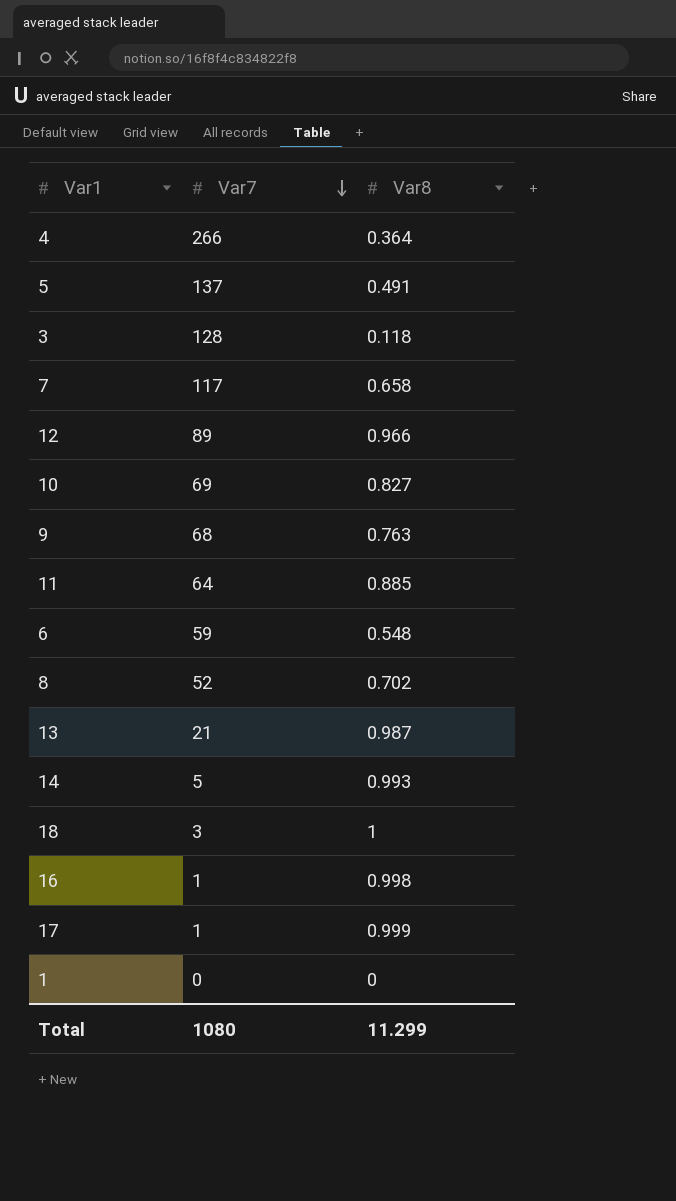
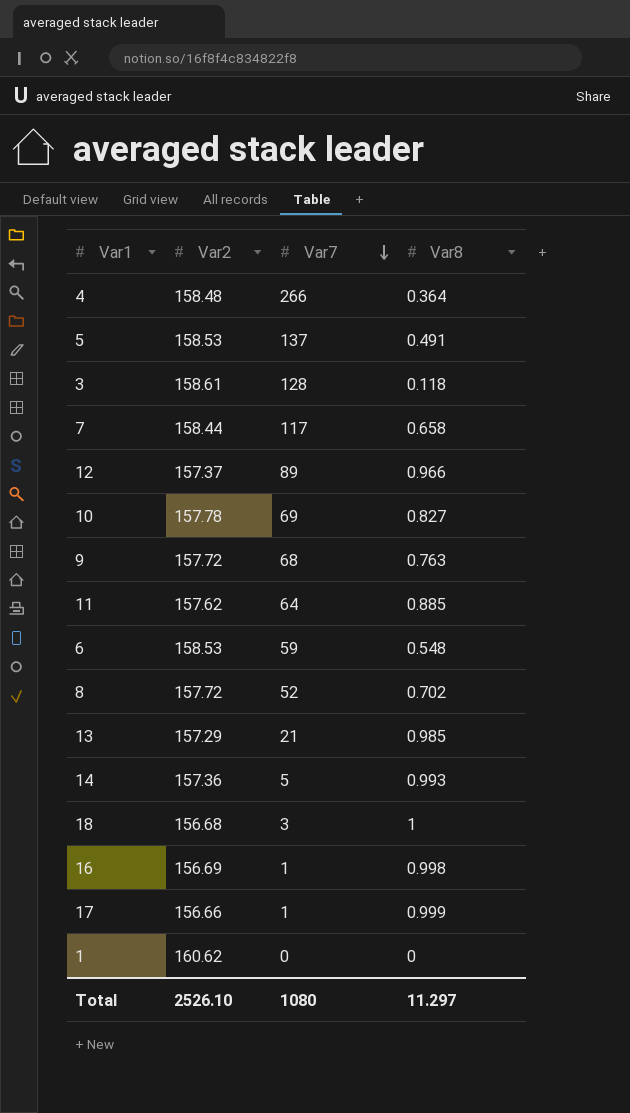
column Var2 | position: none -> 2
13 | Var8: 0.987 -> 0.985
Total | Var8: 11.299 -> 11.297

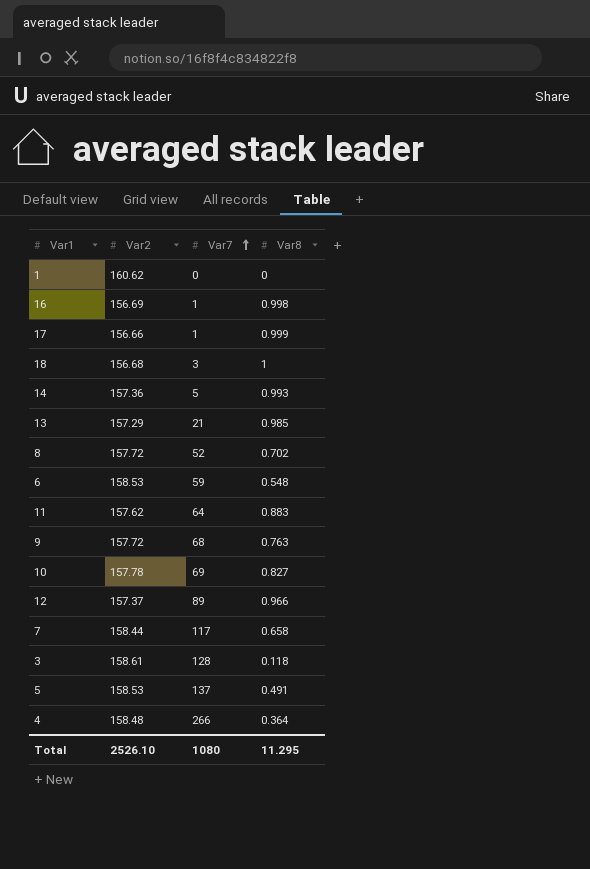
row order: Var7 descending -> Var7 ascending
11 | Var8: 0.885 -> 0.883
Total | Var8: 11.297 -> 11.295

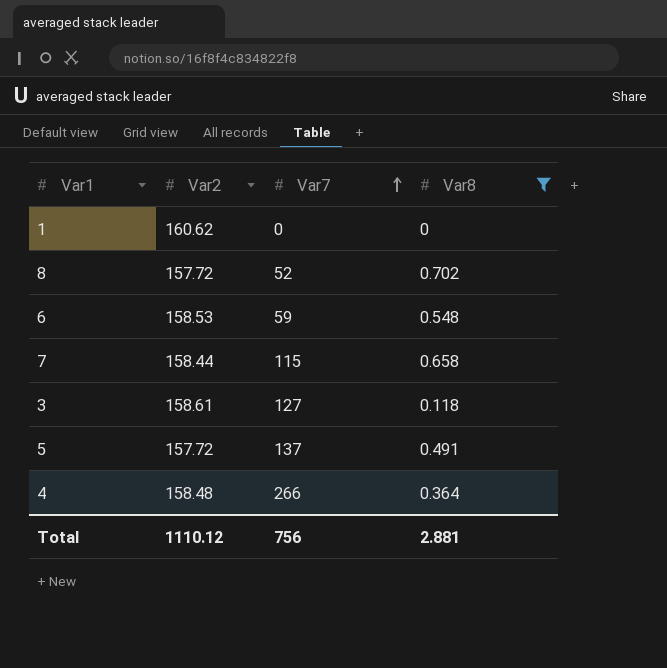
filter: none -> Var8 <= 0.702
7 | Var7: 117 -> 115
3 | Var7: 128 -> 127
5 | Var2: 158.53 -> 157.72
Total | Var2: 2526.10 -> 1110.12
Total | Var7: 1080 -> 756
Total | Var8: 11.295 -> 2.881

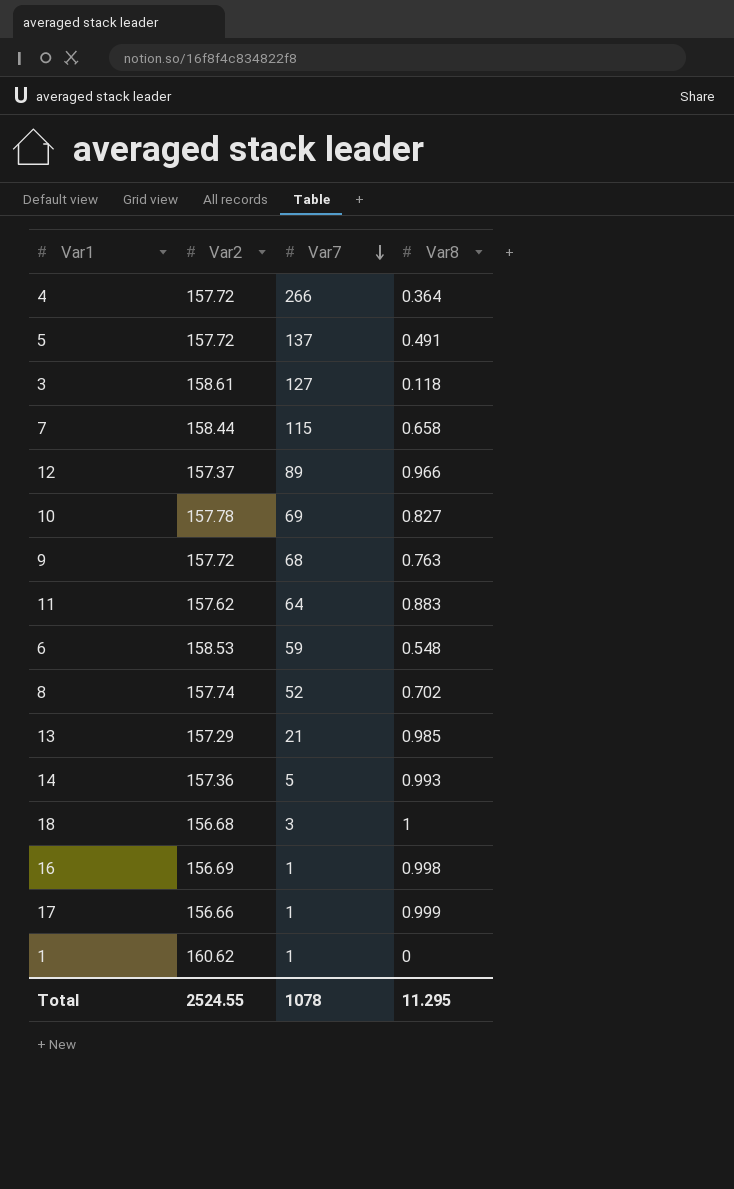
filter: Var8 <= 0.702 -> none
row order: Var7 ascending -> Var7 descending
4 | Var2: 158.48 -> 157.72
8 | Var2: 157.72 -> 157.74
1 | Var7: 0 -> 1
Total | Var2: 1110.12 -> 2524.55
Total | Var7: 756 -> 1078
Total | Var8: 2.881 -> 11.295

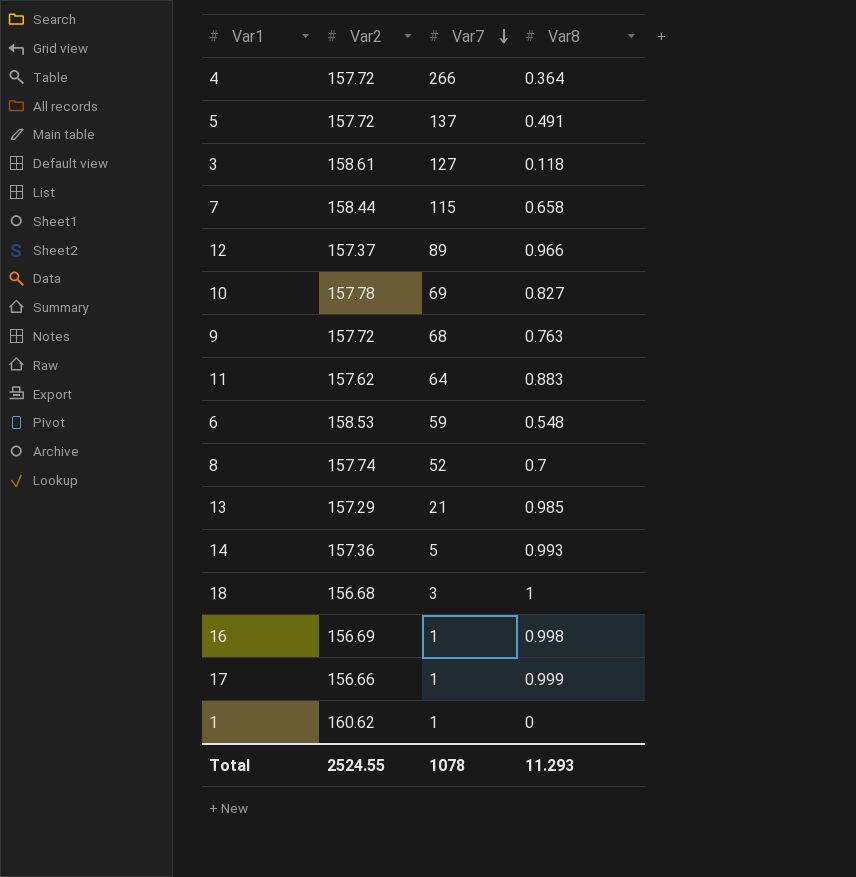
8 | Var8: 0.702 -> 0.7
Total | Var8: 11.295 -> 11.293

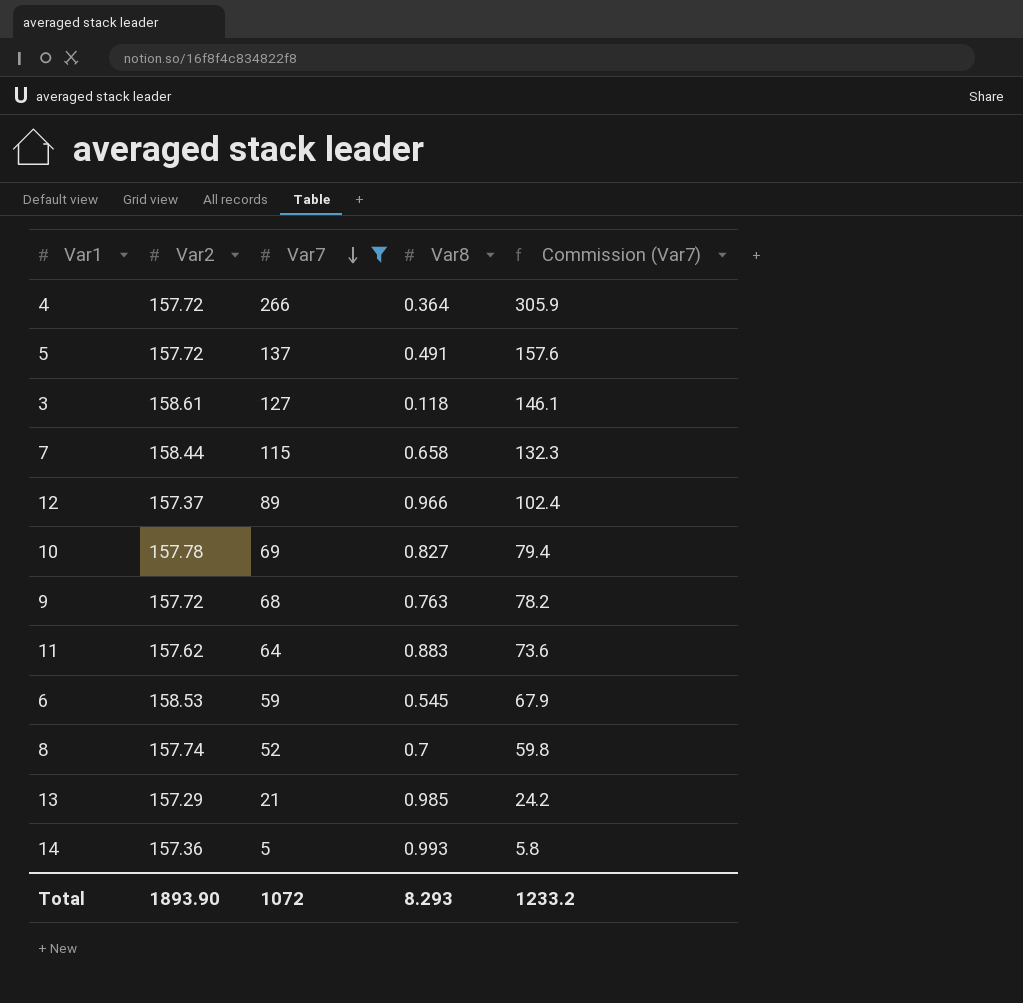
filter: none -> Var7 >= 5
column Commission (Var7) | formula: none -> [Var7] * 1.15
6 | Var8: 0.548 -> 0.545
Total | Var2: 2524.55 -> 1893.90
Total | Var7: 1078 -> 1072
Total | Var8: 11.293 -> 8.293

